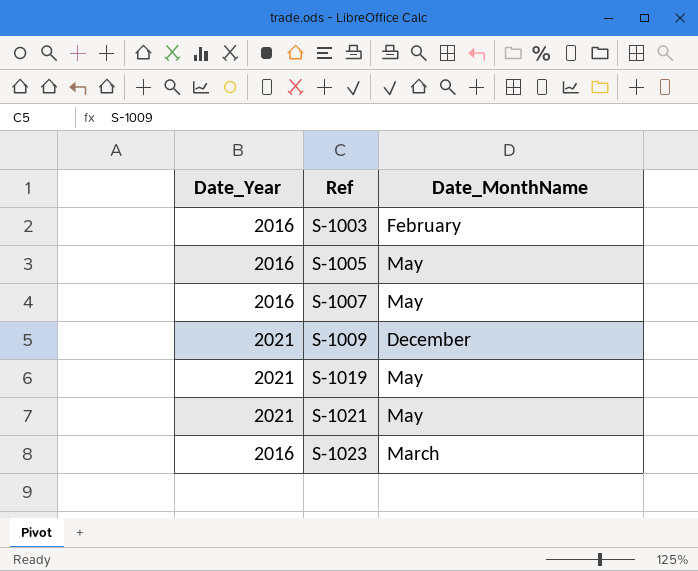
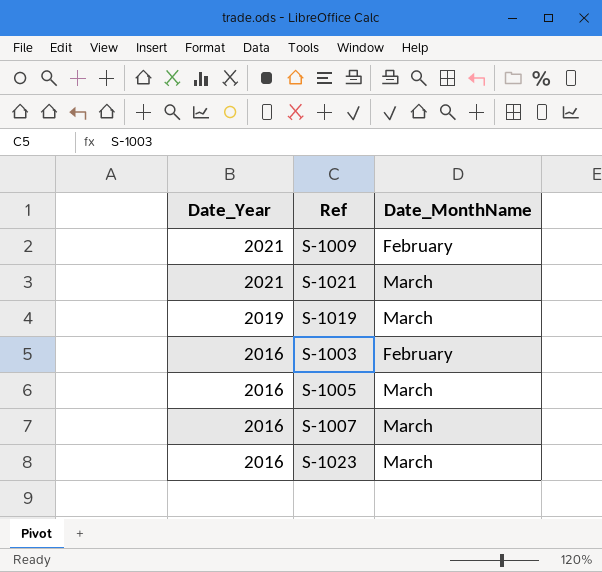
row order: Ref ascending -> Date_Year descending
S-1009 | Date_MonthName: December -> February
S-1021 | Date_MonthName: May -> March
S-1019 | Date_Year: 2021 -> 2019
S-1019 | Date_MonthName: May -> March
S-1005 | Date_MonthName: May -> March
S-1007 | Date_MonthName: May -> March

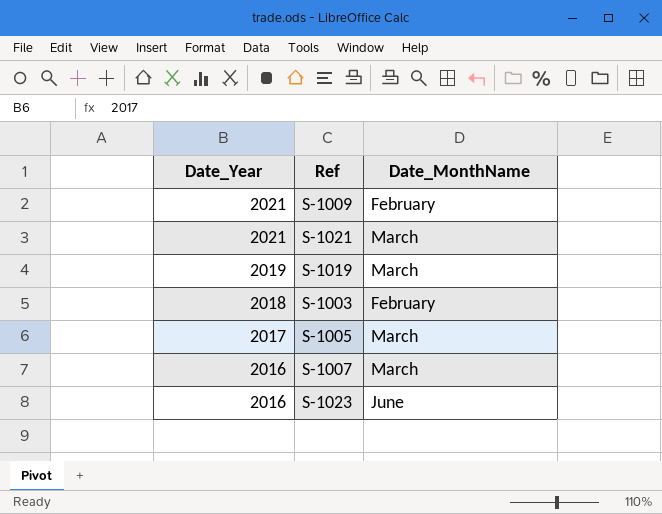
S-1003 | Date_Year: 2016 -> 2018
S-1005 | Date_Year: 2016 -> 2017
S-1023 | Date_MonthName: March -> June

